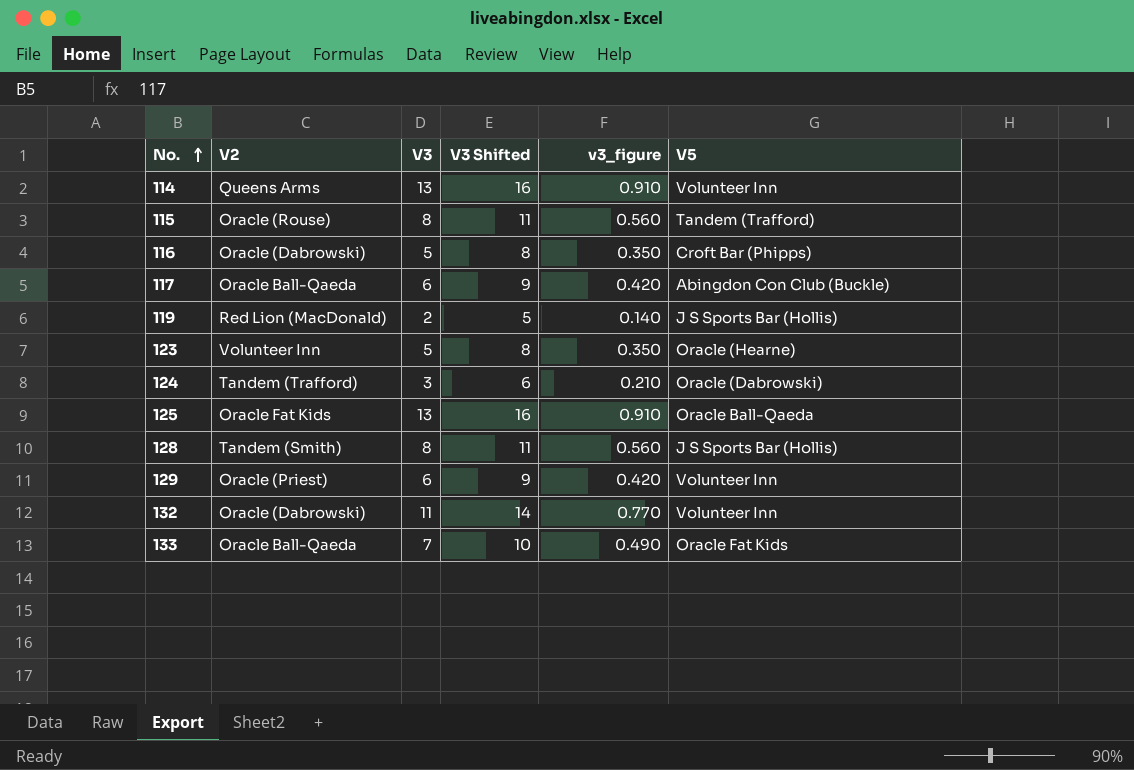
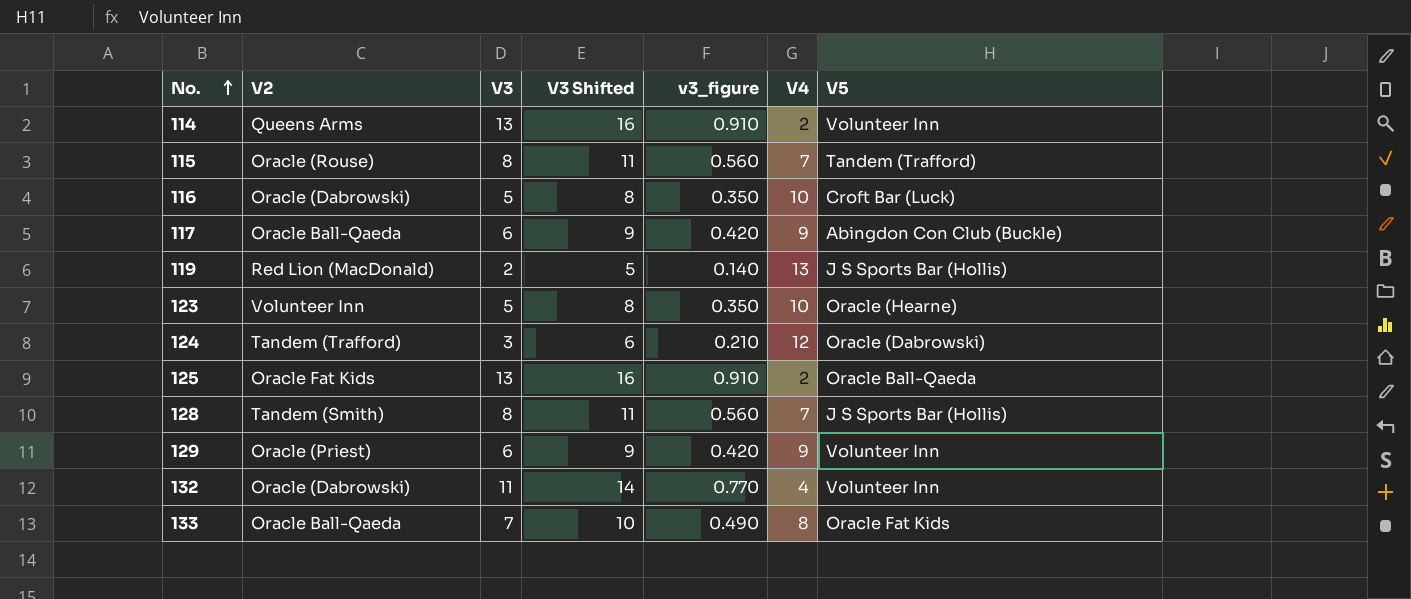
column V4 | position: none -> 6
116 | V5: Croft Bar (Phipps) -> Croft Bar (Luck)

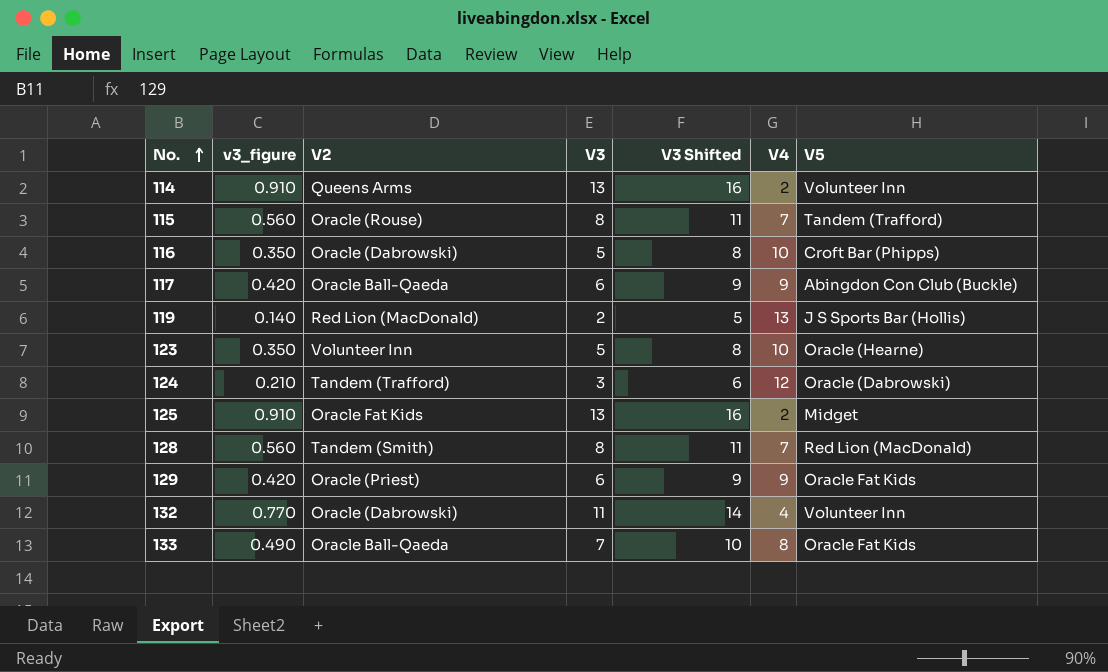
column v3_figure | position: 5 -> 2
116 | V5: Croft Bar (Luck) -> Croft Bar (Phipps)
125 | V5: Oracle Ball-Qaeda -> Midget
128 | V5: J S Sports Bar (Hollis) -> Red Lion (MacDonald)
129 | V5: Volunteer Inn -> Oracle Fat Kids

